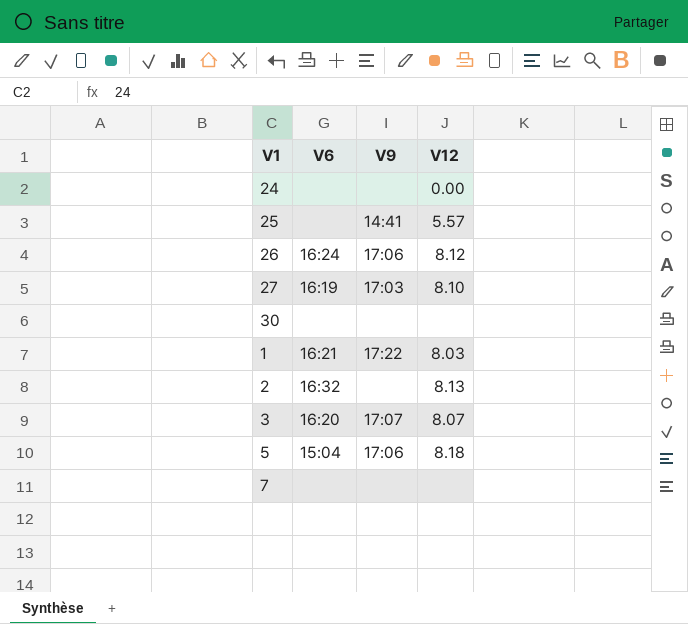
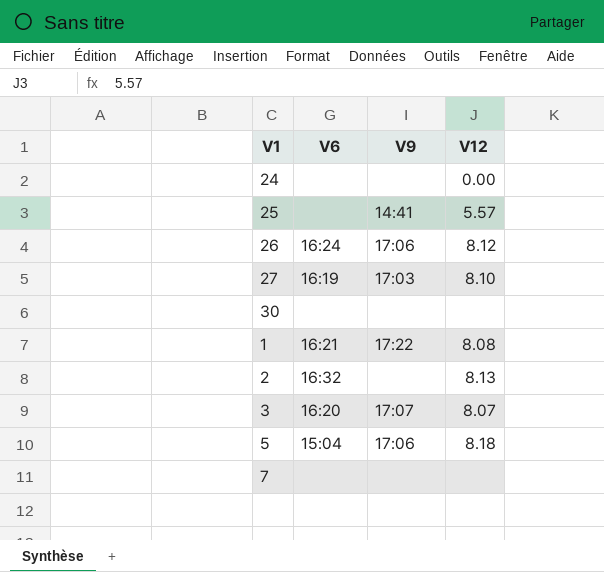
1 | V12: 8.03 -> 8.08

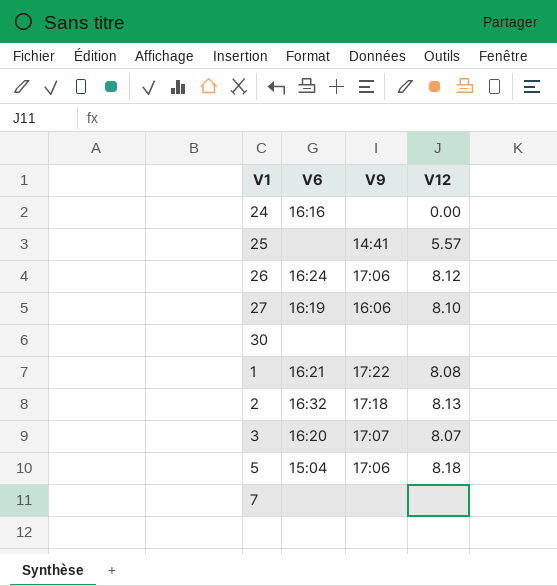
24 | V6: none -> 16:16
27 | V9: 17:03 -> 16:06
2 | V9: none -> 17:18

